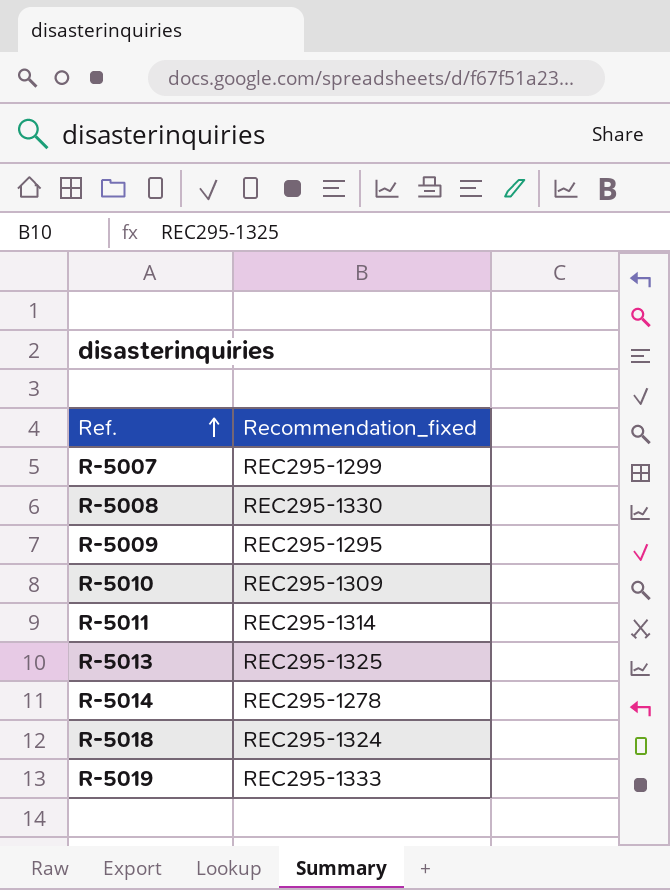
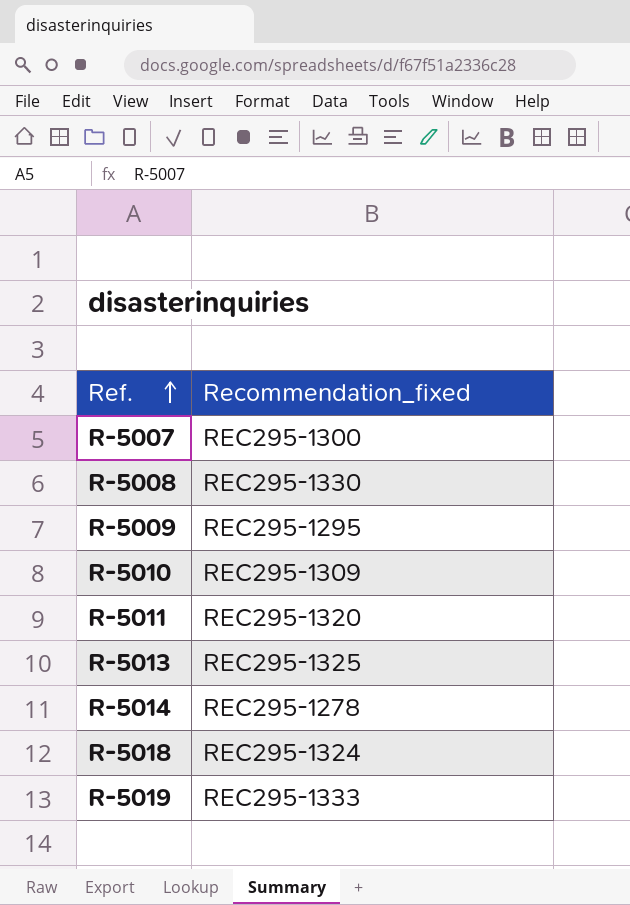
R-5007 | Recommendation_fixed: REC295-1299 -> REC295-1300
R-5011 | Recommendation_fixed: REC295-1314 -> REC295-1320

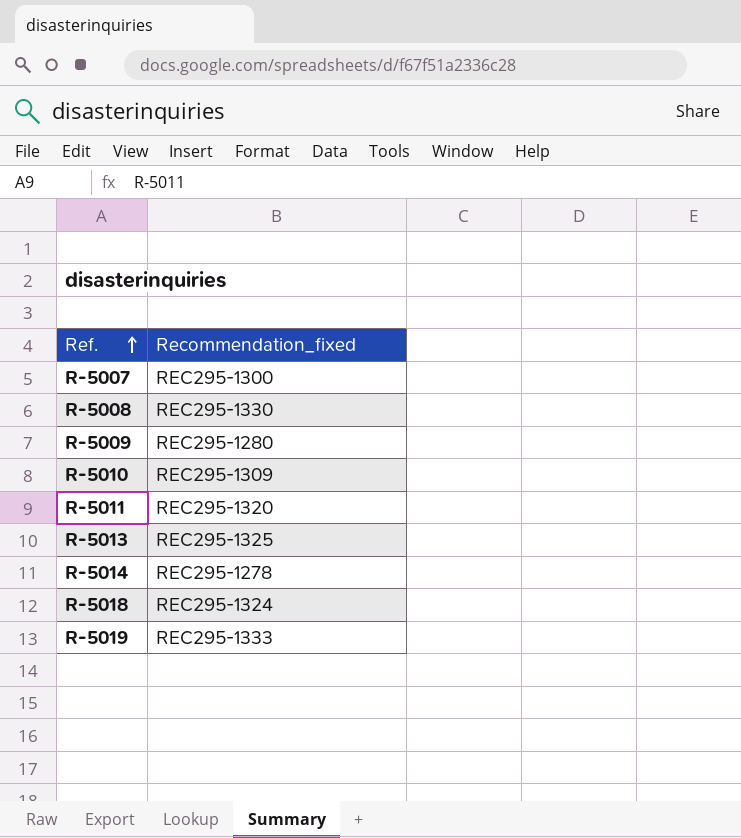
R-5009 | Recommendation_fixed: REC295-1295 -> REC295-1280

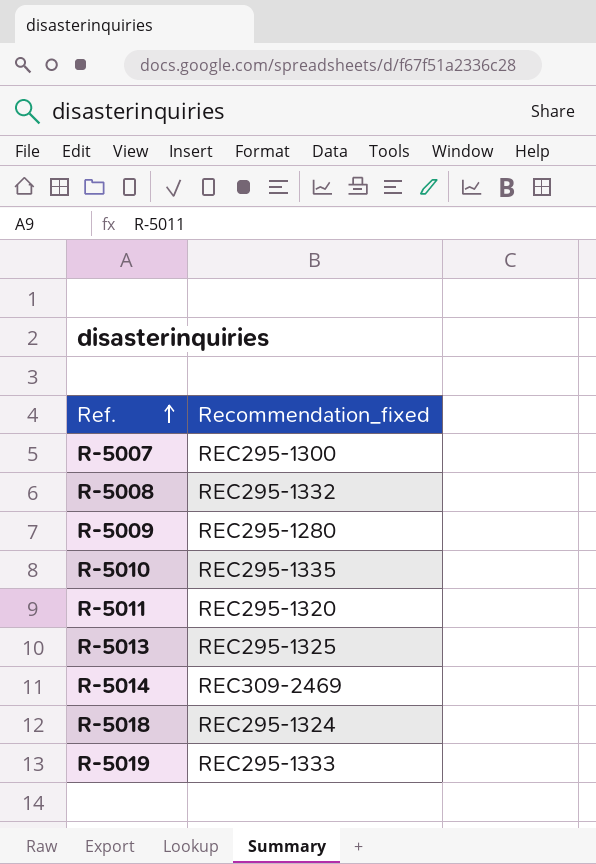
R-5008 | Recommendation_fixed: REC295-1330 -> REC295-1332
R-5010 | Recommendation_fixed: REC295-1309 -> REC295-1335
R-5014 | Recommendation_fixed: REC295-1278 -> REC309-2469

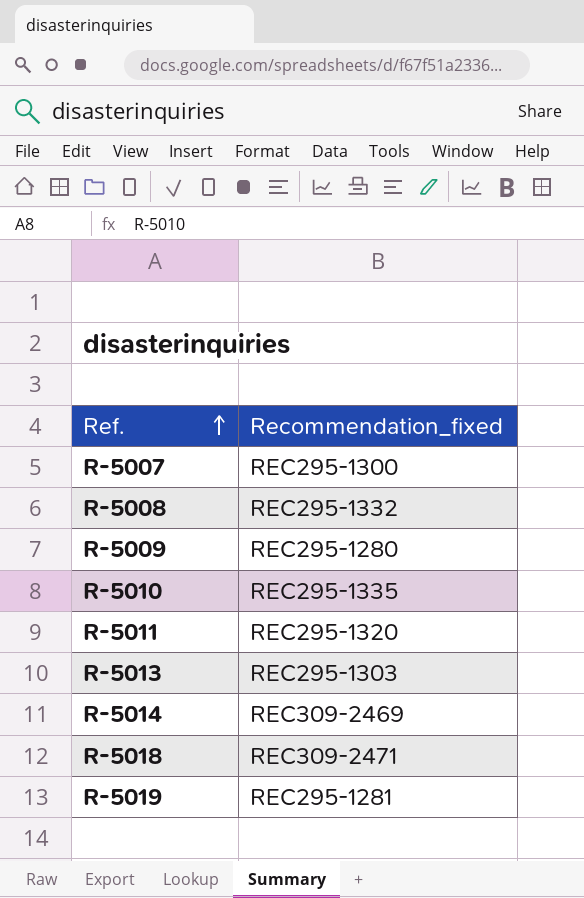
R-5013 | Recommendation_fixed: REC295-1325 -> REC295-1303
R-5018 | Recommendation_fixed: REC295-1324 -> REC309-2471
R-5019 | Recommendation_fixed: REC295-1333 -> REC295-1281

